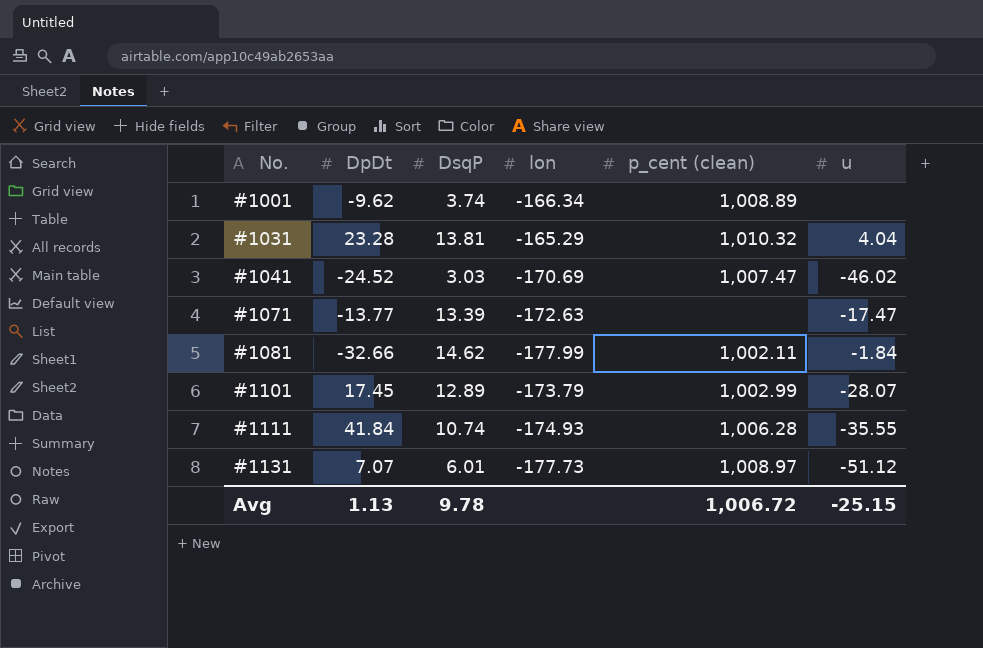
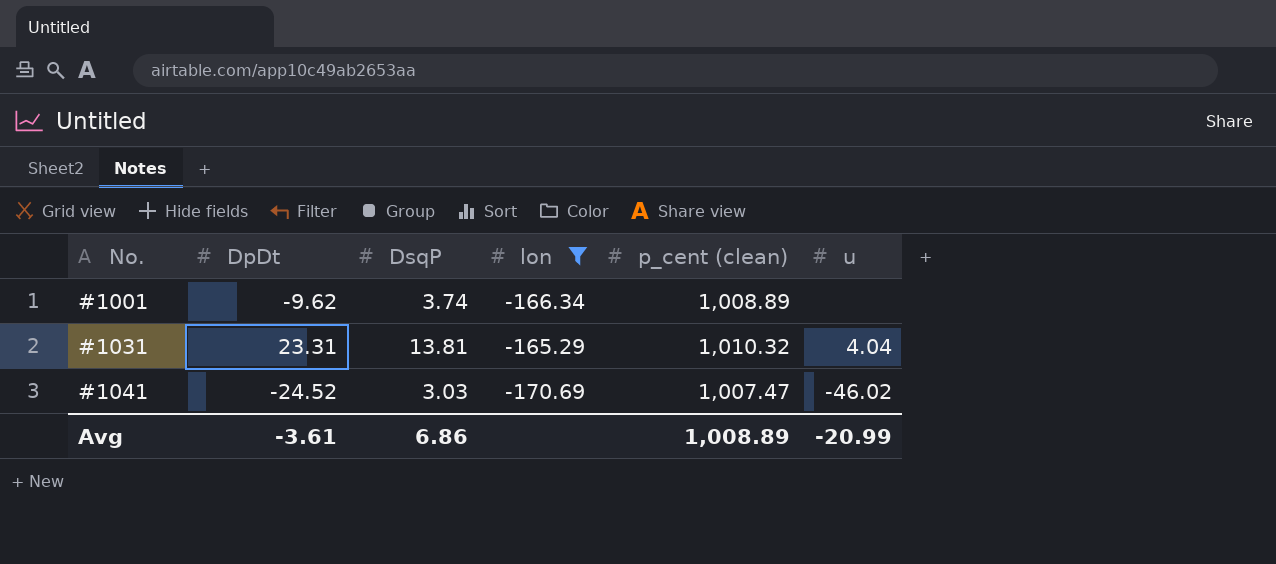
filter: none -> lon >= -170.69
#1031 | DpDt: 23.28 -> 23.31
Avg | DpDt: 1.13 -> -3.61
Avg | DsqP: 9.78 -> 6.86
Avg | p_cent (clean): 1,006.72 -> 1,008.89
Avg | u: -25.15 -> -20.99

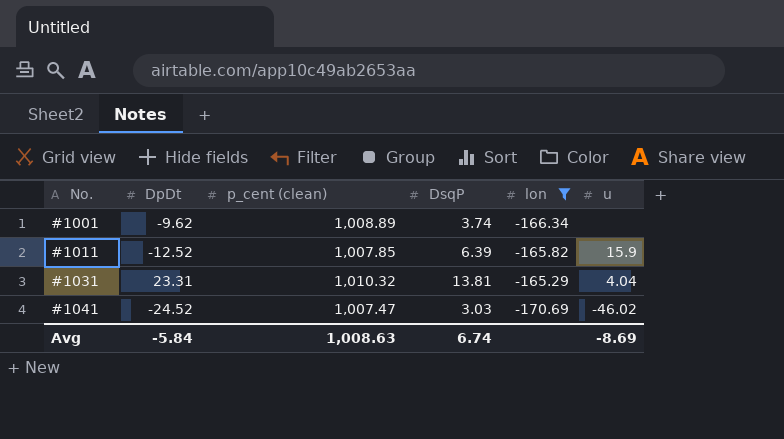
column p_cent (clean) | position: 5 -> 3
row #1011: none -> -12.52 | 1,007.85 | 6.39 | -165.82 | 15.9
Avg | DpDt: -3.61 -> -5.84
Avg | p_cent (clean): 1,008.89 -> 1,008.63
Avg | DsqP: 6.86 -> 6.74
Avg | u: -20.99 -> -8.69

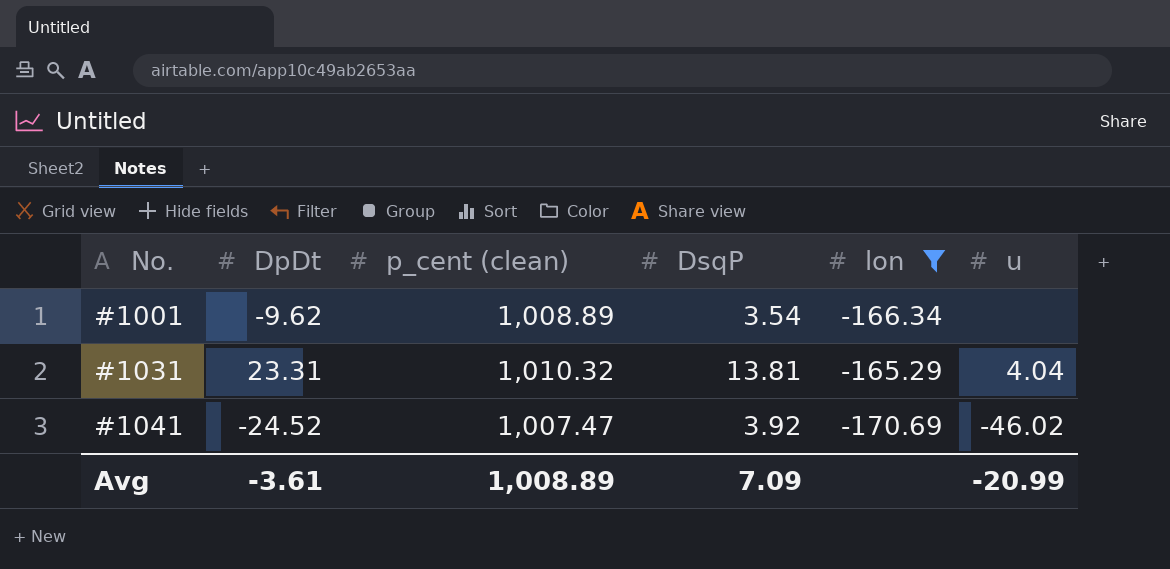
row #1011: -12.52 | 1,007.85 | 6.39 | -165.82 | 15.9 -> none
#1001 | DsqP: 3.74 -> 3.54
#1041 | DsqP: 3.03 -> 3.92
Avg | DpDt: -5.84 -> -3.61
Avg | p_cent (clean): 1,008.63 -> 1,008.89
Avg | DsqP: 6.74 -> 7.09
Avg | u: -8.69 -> -20.99

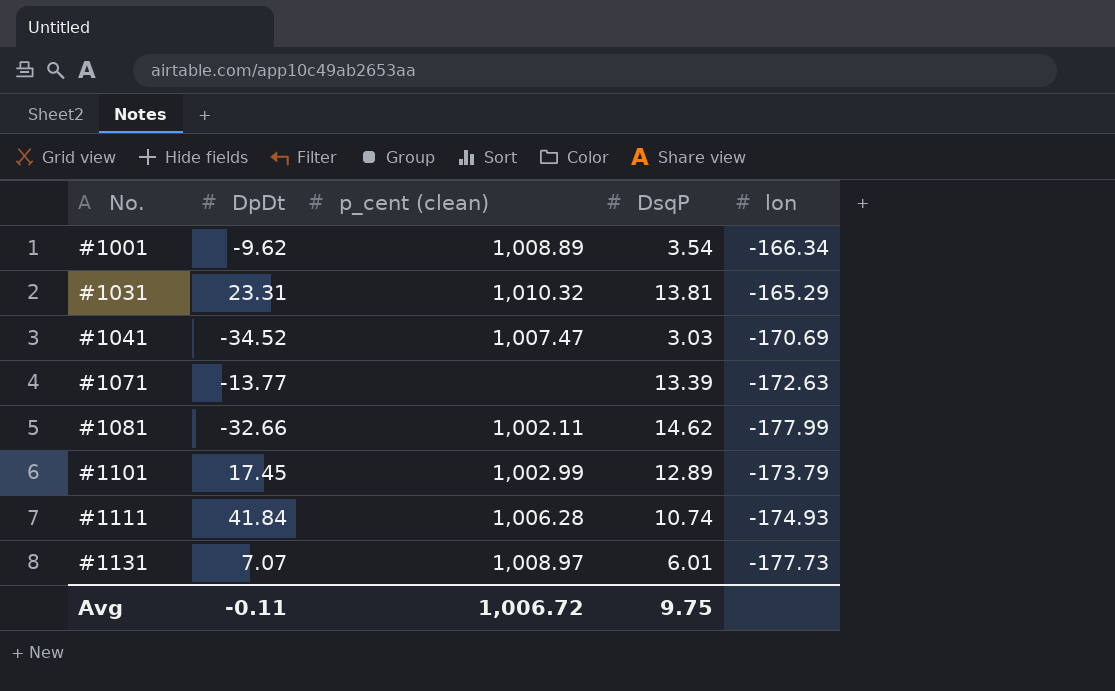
filter: lon >= -170.69 -> none
column u | position: 6 -> none
#1041 | DpDt: -24.52 -> -34.52
#1041 | DsqP: 3.92 -> 3.03
Avg | DpDt: -3.61 -> -0.11
Avg | p_cent (clean): 1,008.89 -> 1,006.72
Avg | DsqP: 7.09 -> 9.75

